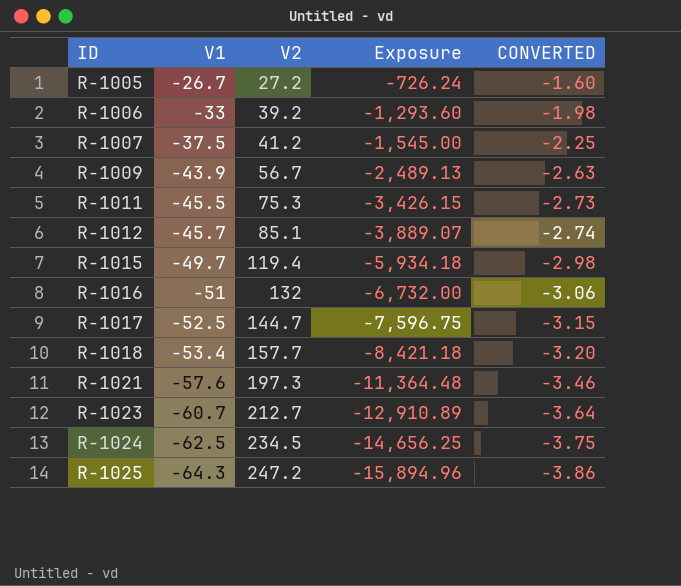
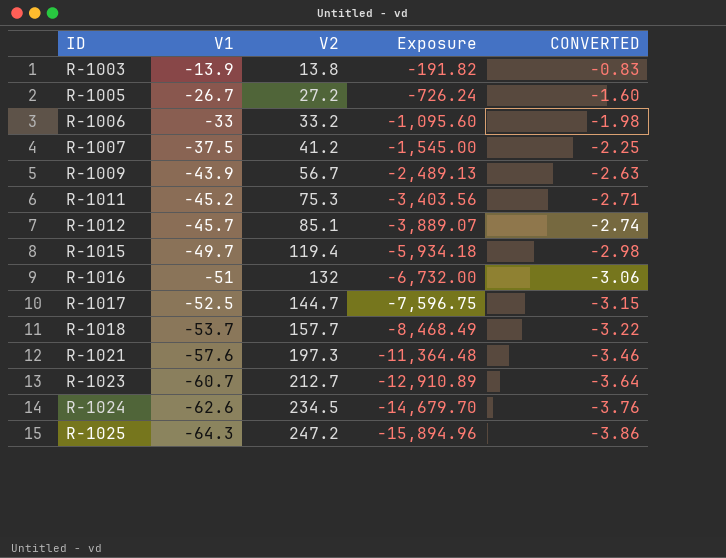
row R-1003: none -> -13.9 | 13.8 | -191.82 | -0.83
R-1006 | V2: 39.2 -> 33.2
R-1006 | Exposure: -1,293.60 -> -1,095.60
R-1011 | V1: -45.5 -> -45.2
R-1011 | Exposure: -3,426.15 -> -3,403.56
R-1011 | CONVERTED: -2.73 -> -2.71
R-1018 | V1: -53.4 -> -53.7
R-1018 | Exposure: -8,421.18 -> -8,468.49
R-1018 | CONVERTED: -3.20 -> -3.22
R-1024 | V1: -62.5 -> -62.6
R-1024 | Exposure: -14,656.25 -> -14,679.70
R-1024 | CONVERTED: -3.75 -> -3.76

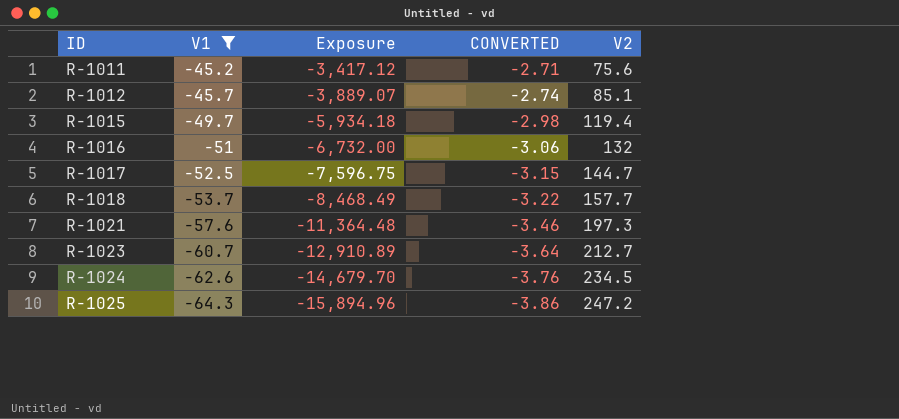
filter: none -> V1 <= -45.2
column V2 | position: 3 -> 5
R-1011 | Exposure: -3,403.56 -> -3,417.12
R-1011 | V2: 75.3 -> 75.6

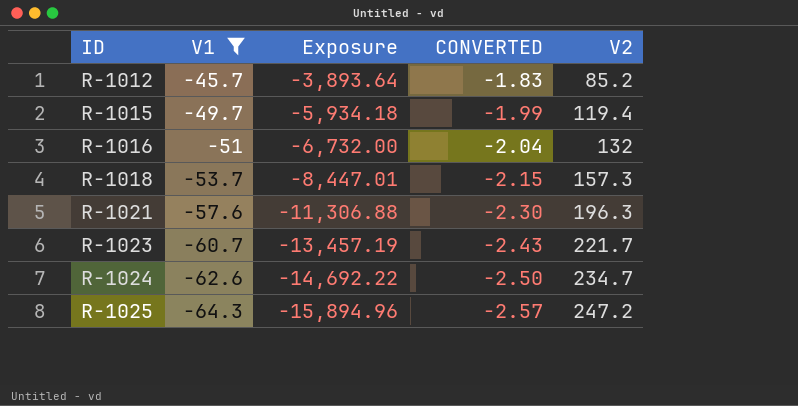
column CONVERTED | formula: [V1] * 0.06 -> [V1] * 0.04
row R-1011: -45.2 | -3,417.12 | -2.71 | 75.6 -> none
row R-1017: -52.5 | -7,596.75 | -3.15 | 144.7 -> none
R-1012 | Exposure: -3,889.07 -> -3,893.64
R-1012 | V2: 85.1 -> 85.2
R-1018 | Exposure: -8,468.49 -> -8,447.01
R-1018 | V2: 157.7 -> 157.3
R-1021 | Exposure: -11,364.48 -> -11,306.88
R-1021 | V2: 197.3 -> 196.3
R-1023 | Exposure: -12,910.89 -> -13,457.19
R-1023 | V2: 212.7 -> 221.7
R-1024 | Exposure: -14,679.70 -> -14,692.22
R-1024 | V2: 234.5 -> 234.7

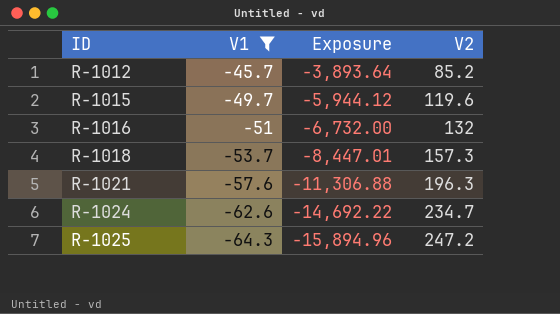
column CONVERTED | formula: [V1] * 0.04 -> none
row R-1023: -60.7 | -13,457.19 | -2.43 | 221.7 -> none
R-1015 | Exposure: -5,934.18 -> -5,944.12
R-1015 | V2: 119.4 -> 119.6

